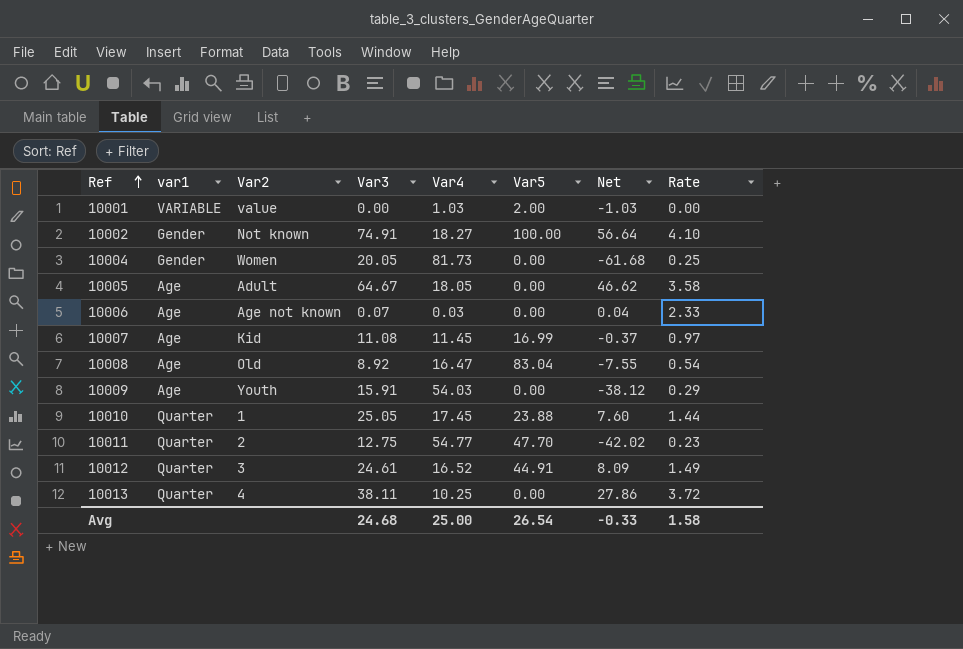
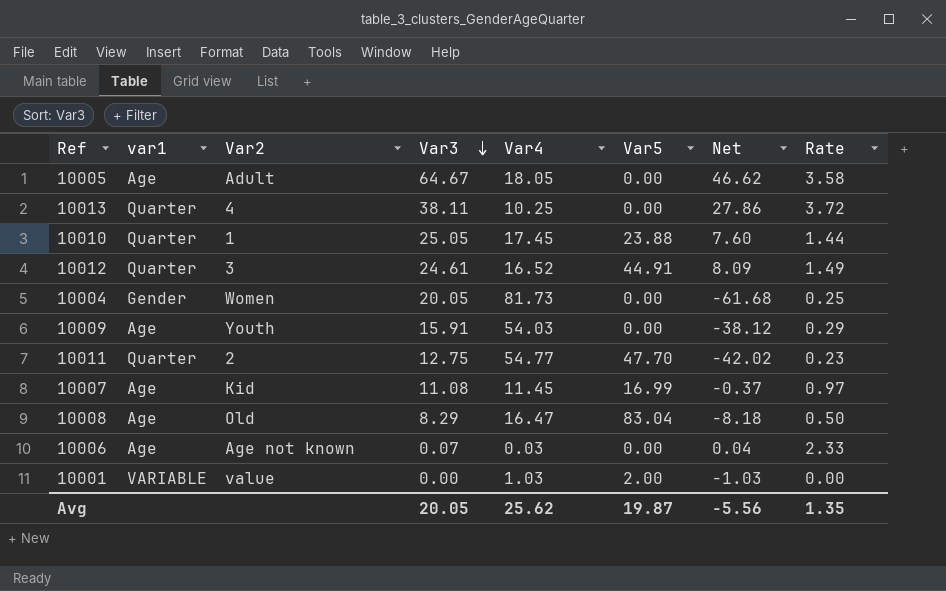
row order: Ref ascending -> Var3 descending
row 10002: Gender | Not known | 74.91 | 18.27 | 100.00 | 56.64 | 4.10 -> none
10008 | Var3: 8.92 -> 8.29
10008 | Net: -7.55 -> -8.18
10008 | Rate: 0.54 -> 0.50
Avg | Var3: 24.68 -> 20.05
Avg | Var4: 25.00 -> 25.62
Avg | Var5: 26.54 -> 19.87
Avg | Net: -0.33 -> -5.56
Avg | Rate: 1.58 -> 1.35

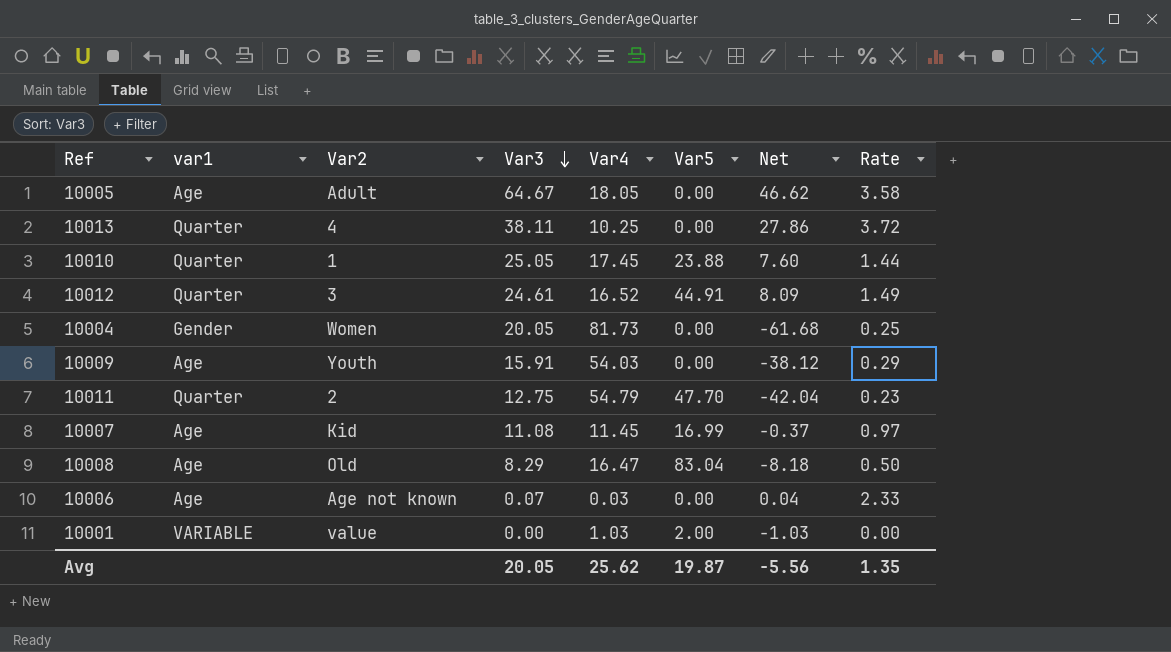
10011 | Var4: 54.77 -> 54.79
10011 | Net: -42.02 -> -42.04

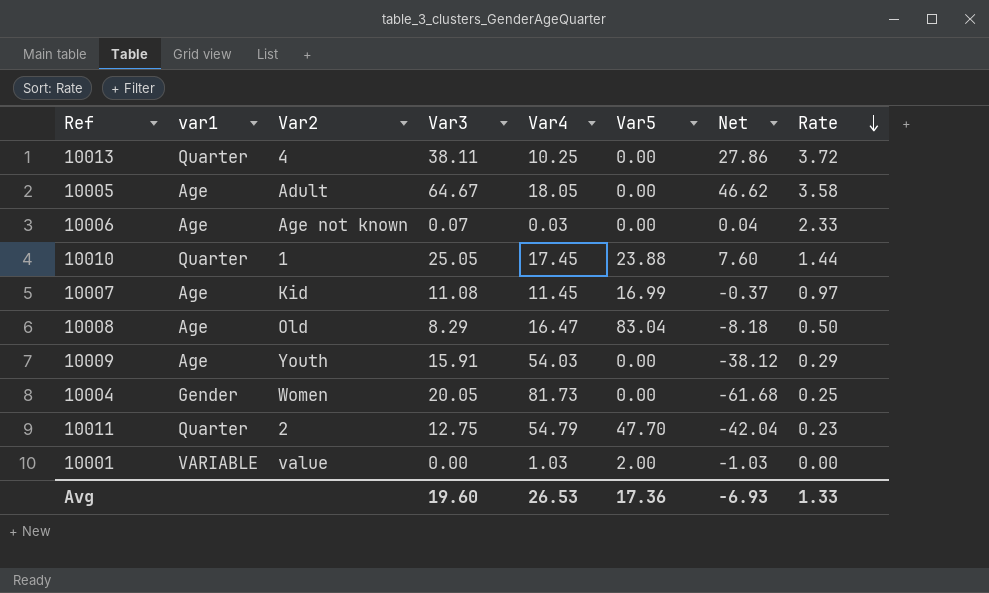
row order: Var3 descending -> Rate descending
row 10012: Quarter | 3 | 24.61 | 16.52 | 44.91 | 8.09 | 1.49 -> none
Avg | Var3: 20.05 -> 19.60
Avg | Var4: 25.62 -> 26.53
Avg | Var5: 19.87 -> 17.36
Avg | Net: -5.56 -> -6.93
Avg | Rate: 1.35 -> 1.33

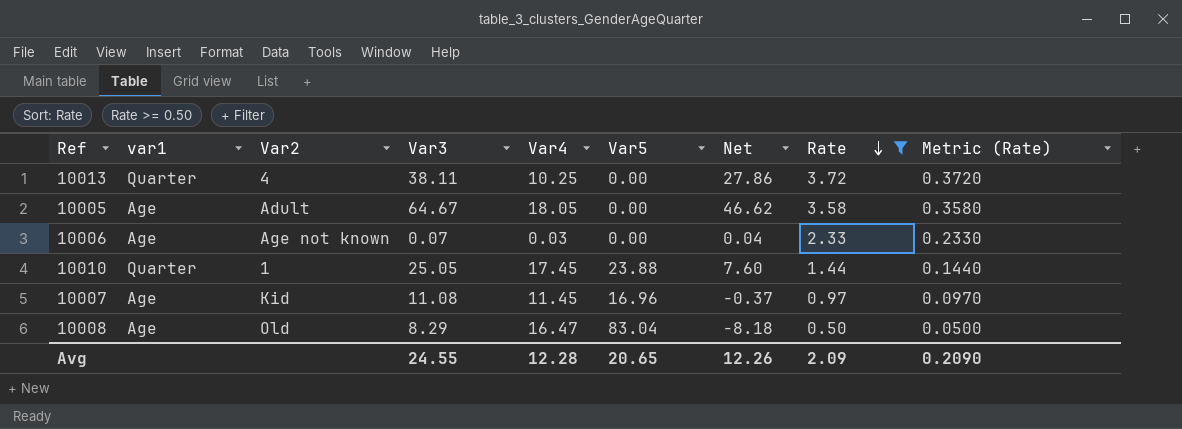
filter: none -> Rate >= 0.50
column Metric (Rate) | formula: none -> [Rate] * 0.1
10007 | Var5: 16.99 -> 16.96
Avg | Var3: 19.60 -> 24.55
Avg | Var4: 26.53 -> 12.28
Avg | Var5: 17.36 -> 20.65
Avg | Net: -6.93 -> 12.26
Avg | Rate: 1.33 -> 2.09

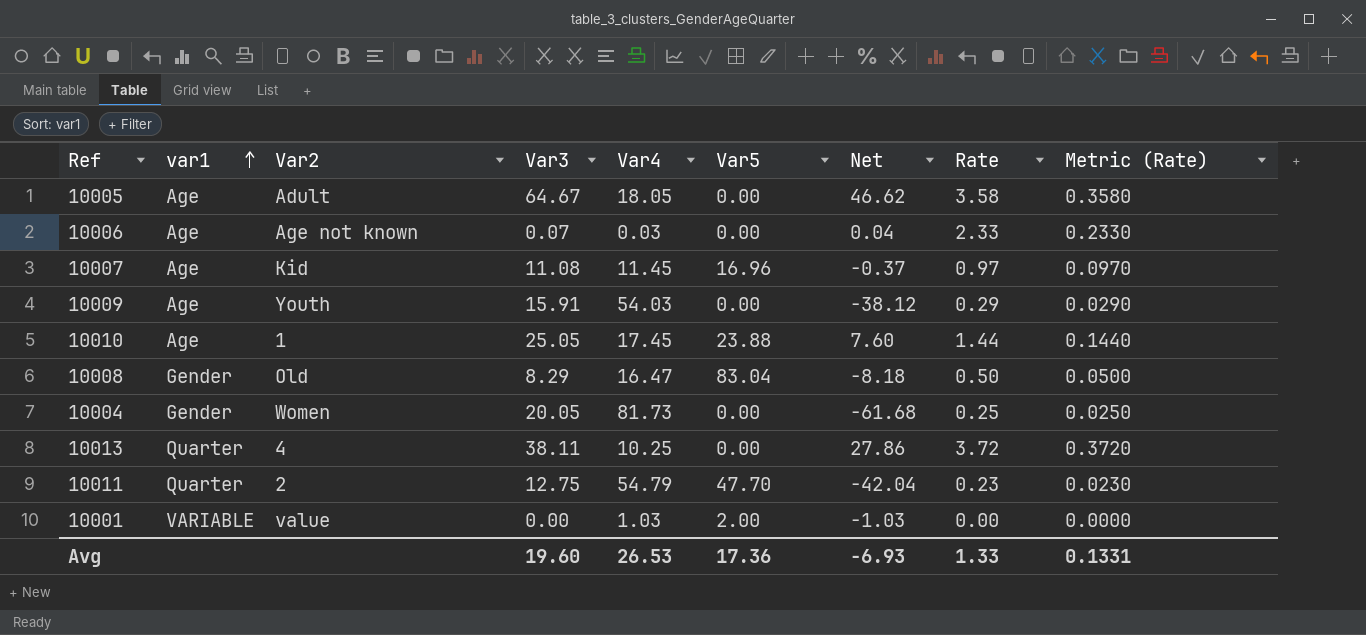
filter: Rate >= 0.50 -> none
row order: Rate descending -> var1 ascending
10010 | var1: Quarter -> Age
10008 | var1: Age -> Gender
Avg | Var3: 24.55 -> 19.60
Avg | Var4: 12.28 -> 26.53
Avg | Var5: 20.65 -> 17.36
Avg | Net: 12.26 -> -6.93
Avg | Rate: 2.09 -> 1.33
Avg | Metric (Rate): 0.2090 -> 0.1331

